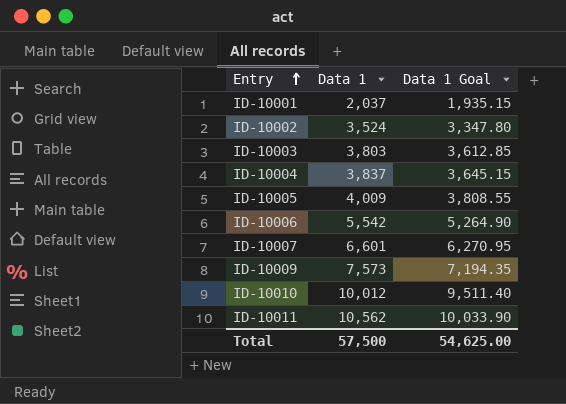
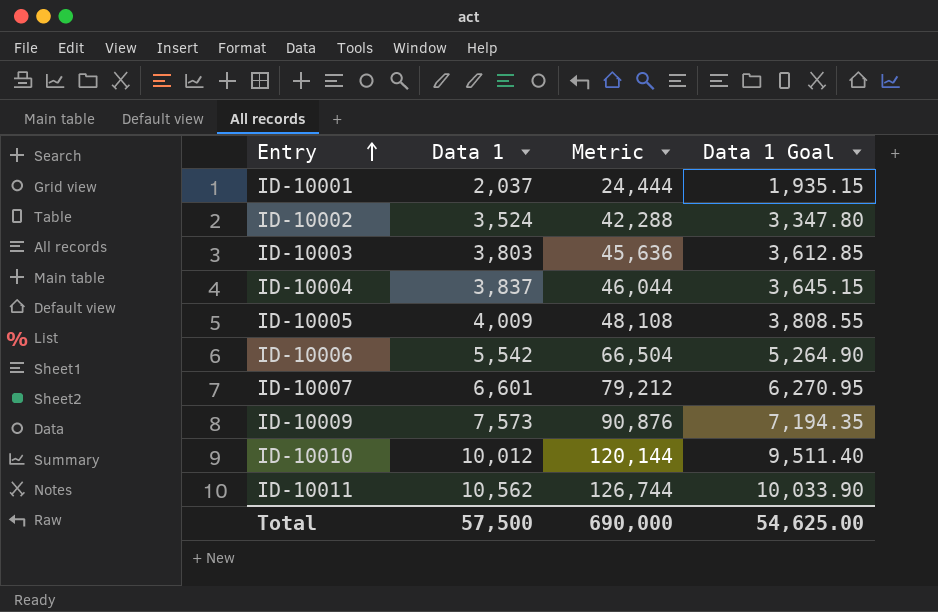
column Metric | formula: none -> [Data 1] * 12

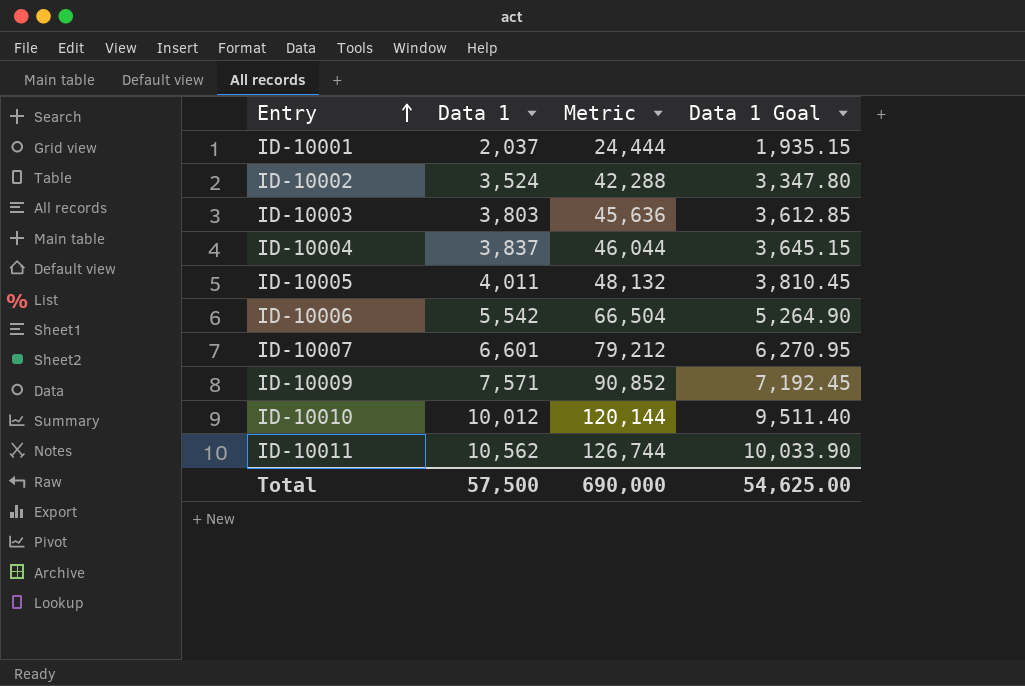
ID-10005 | Data 1: 4,009 -> 4,011
ID-10005 | Metric: 48,108 -> 48,132
ID-10005 | Data 1 Goal: 3,808.55 -> 3,810.45
ID-10009 | Data 1: 7,573 -> 7,571
ID-10009 | Metric: 90,876 -> 90,852
ID-10009 | Data 1 Goal: 7,194.35 -> 7,192.45

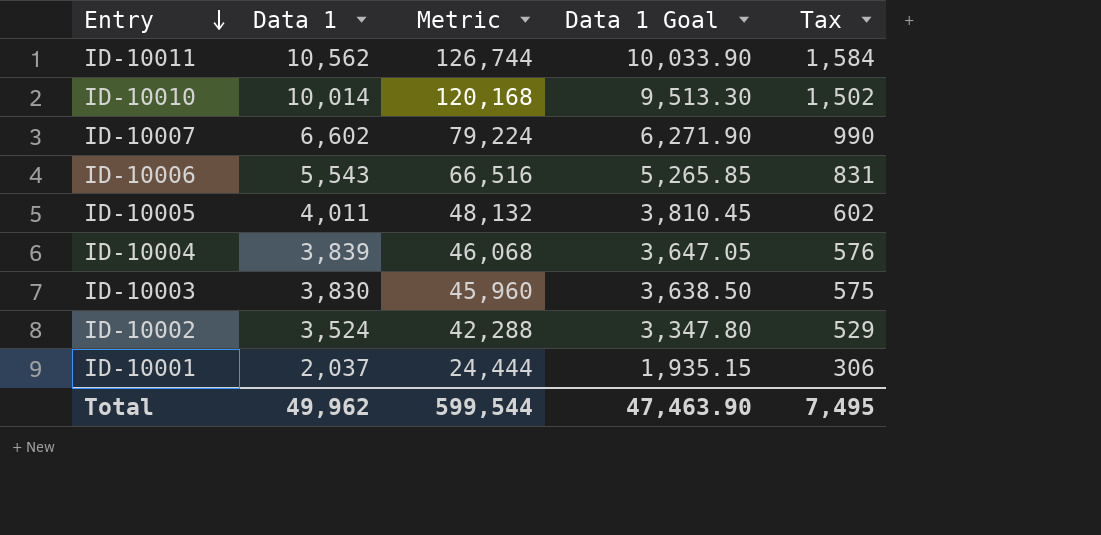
row order: Entry ascending -> Entry descending
column Tax | formula: none -> [Data 1] * 0.15
row ID-10009: 7,571 | 90,852 | 7,192.45 -> none
ID-10010 | Data 1: 10,012 -> 10,014
ID-10010 | Metric: 120,144 -> 120,168
ID-10010 | Data 1 Goal: 9,511.40 -> 9,513.30
ID-10007 | Data 1: 6,601 -> 6,602
ID-10007 | Metric: 79,212 -> 79,224
ID-10007 | Data 1 Goal: 6,270.95 -> 6,271.90
ID-10006 | Data 1: 5,542 -> 5,543
ID-10006 | Metric: 66,504 -> 66,516
ID-10006 | Data 1 Goal: 5,264.90 -> 5,265.85
ID-10004 | Data 1: 3,837 -> 3,839
ID-10004 | Metric: 46,044 -> 46,068
ID-10004 | Data 1 Goal: 3,645.15 -> 3,647.05
ID-10003 | Data 1: 3,803 -> 3,830
ID-10003 | Metric: 45,636 -> 45,960
ID-10003 | Data 1 Goal: 3,612.85 -> 3,638.50
Total | Data 1: 57,500 -> 49,962
Total | Metric: 690,000 -> 599,544
Total | Data 1 Goal: 54,625.00 -> 47,463.90

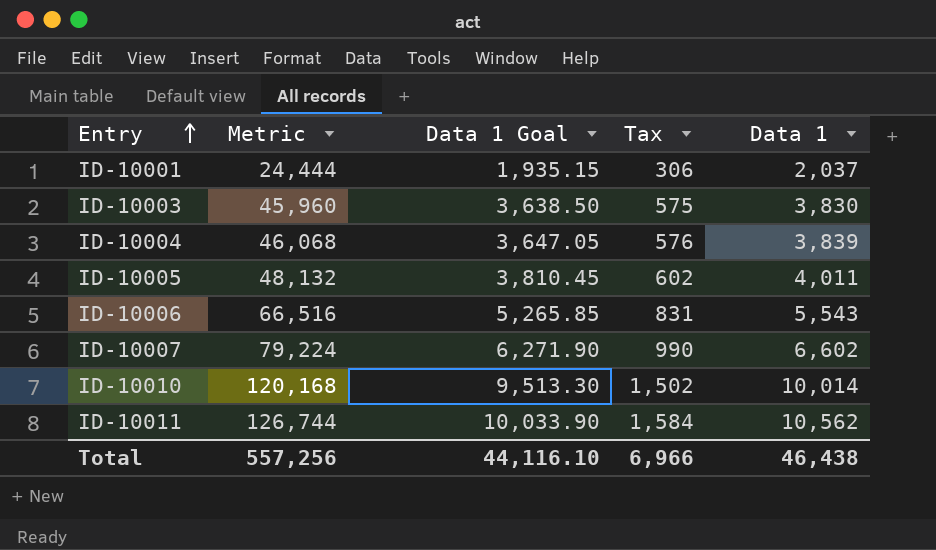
row order: Entry descending -> Entry ascending
column Data 1 | position: 2 -> 5
row ID-10002: 3,524 | 42,288 | 3,347.80 | 529 -> none
Total | Metric: 599,544 -> 557,256
Total | Data 1 Goal: 47,463.90 -> 44,116.10
Total | Tax: 7,495 -> 6,966
Total | Data 1: 49,962 -> 46,438

